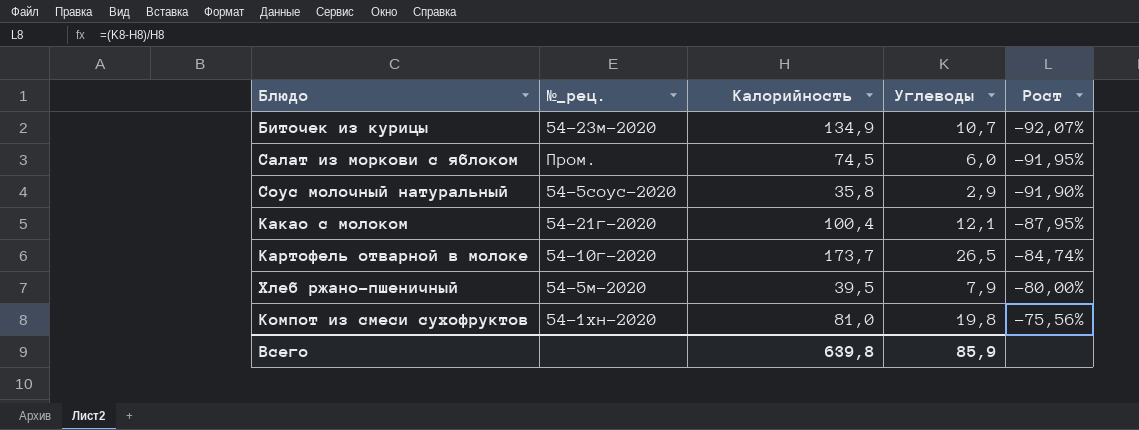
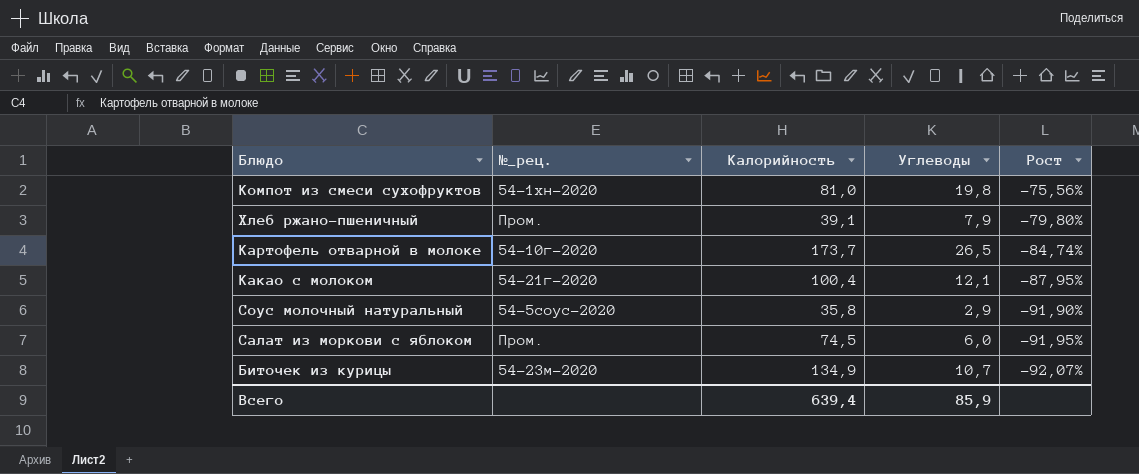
row order: Рост ascending -> Рост descending
Хлеб ржано-пшеничный | №_рец.: 54-5м-2020 -> Пром.
Хлеб ржано-пшеничный | Калорийность: 39,5 -> 39,1
Хлеб ржано-пшеничный | Рост: -80,00% -> -79,80%
Всего | Калорийность: 639,8 -> 639,4

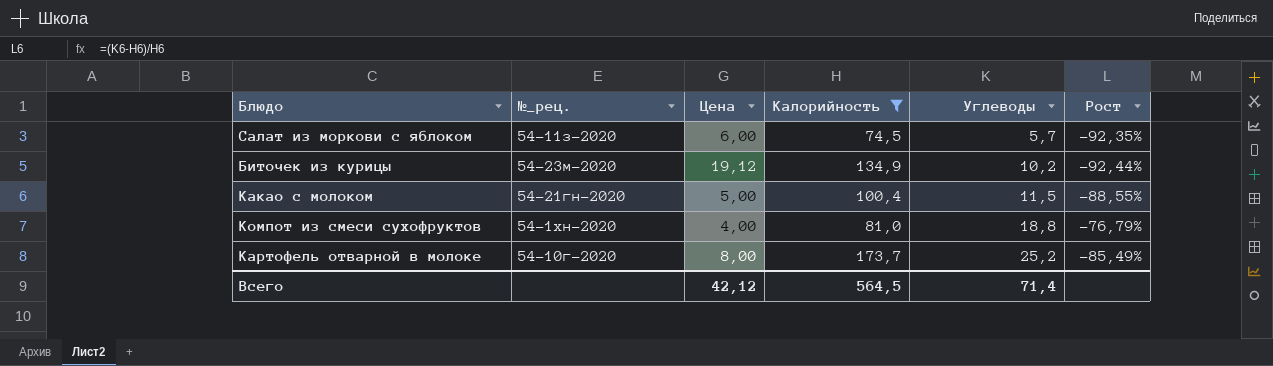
filter: none -> Калорийность >= 74,5
row order: Рост descending -> Углеводы ascending
column Цена | position: none -> 3
Салат из моркови с яблоком | №_рец.: Пром. -> 54-11з-2020
Салат из моркови с яблоком | Углеводы: 6,0 -> 5,7
Салат из моркови с яблоком | Рост: -91,95% -> -92,35%
Биточек из курицы | Углеводы: 10,7 -> 10,2
Биточек из курицы | Рост: -92,07% -> -92,44%
Какао с молоком | №_рец.: 54-21г-2020 -> 54-21гн-2020
Какао с молоком | Углеводы: 12,1 -> 11,5
Какао с молоком | Рост: -87,95% -> -88,55%
Компот из смеси сухофруктов | Углеводы: 19,8 -> 18,8
Компот из смеси сухофруктов | Рост: -75,56% -> -76,79%
Картофель отварной в молоке | Углеводы: 26,5 -> 25,2
Картофель отварной в молоке | Рост: -84,74% -> -85,49%
Всего | Калорийность: 639,4 -> 564,5
Всего | Углеводы: 85,9 -> 71,4

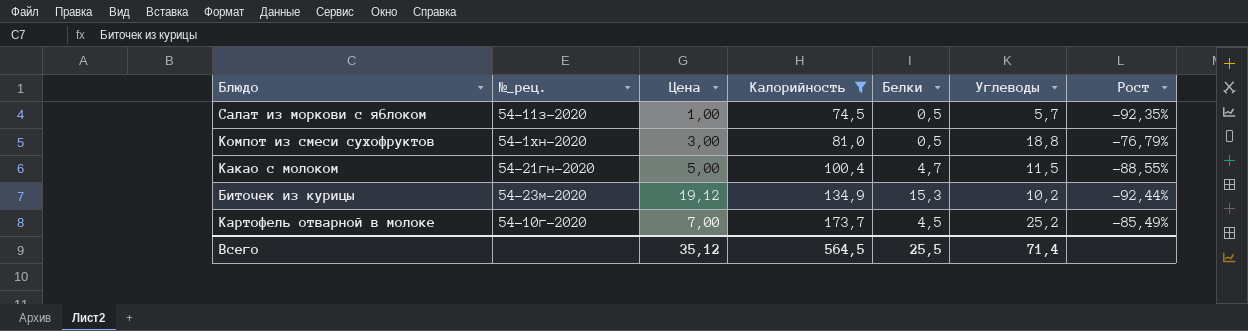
row order: Углеводы ascending -> Калорийность ascending
column Белки | position: none -> 5
Салат из моркови с яблоком | Цена: 6,00 -> 1,00
Компот из смеси сухофруктов | Цена: 4,00 -> 3,00
Картофель отварной в молоке | Цена: 8,00 -> 7,00
Всего | Цена: 42,12 -> 35,12

